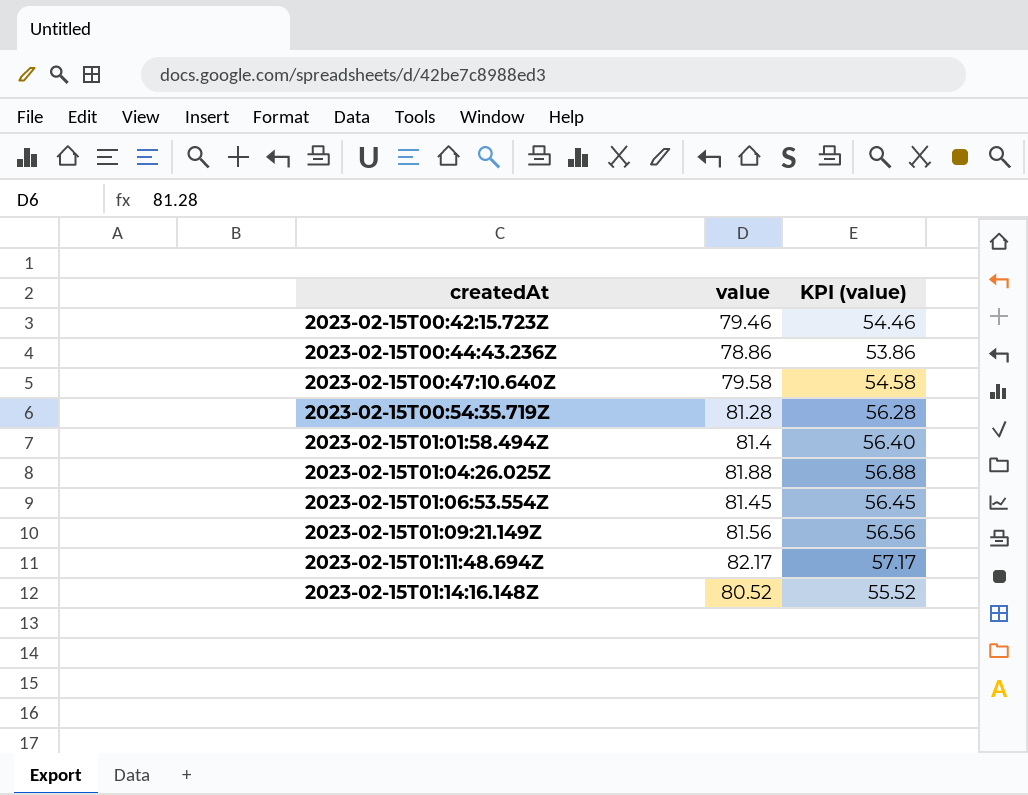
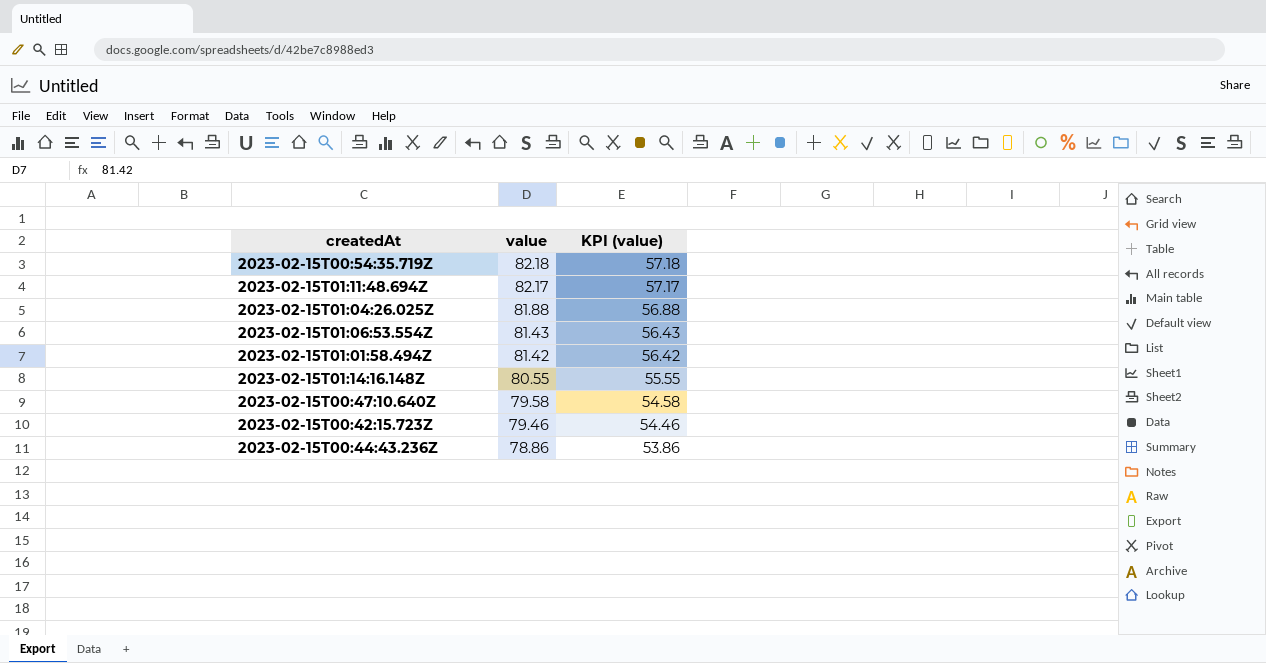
row order: createdAt ascending -> value descending
row 2023-02-15T01:09:21.149Z: 81.56 | 56.56 -> none
2023-02-15T00:54:35.719Z | value: 81.28 -> 82.18
2023-02-15T00:54:35.719Z | KPI (value): 56.28 -> 57.18
2023-02-15T01:06:53.554Z | value: 81.45 -> 81.43
2023-02-15T01:06:53.554Z | KPI (value): 56.45 -> 56.43
2023-02-15T01:01:58.494Z | value: 81.4 -> 81.42
2023-02-15T01:01:58.494Z | KPI (value): 56.40 -> 56.42
2023-02-15T01:14:16.148Z | value: 80.52 -> 80.55
2023-02-15T01:14:16.148Z | KPI (value): 55.52 -> 55.55

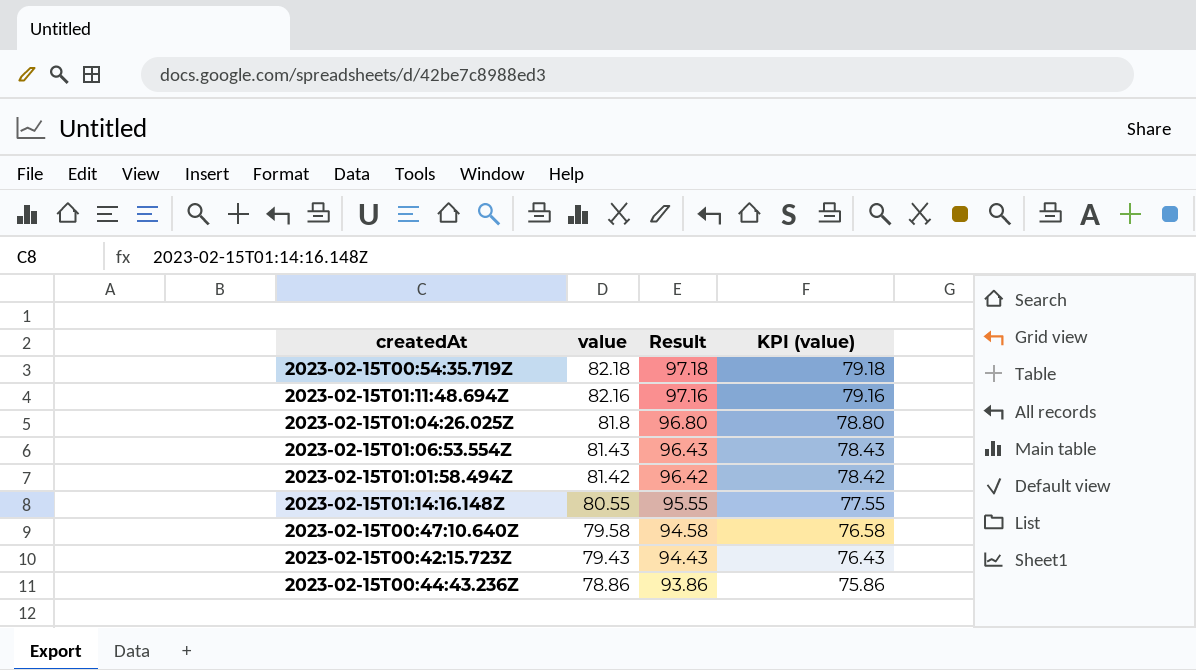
column Result | formula: none -> [value] + 15
column KPI (value) | formula: [value] - 25 -> [value] - 3
2023-02-15T01:11:48.694Z | value: 82.17 -> 82.16
2023-02-15T01:04:26.025Z | value: 81.88 -> 81.8
2023-02-15T00:42:15.723Z | value: 79.46 -> 79.43

